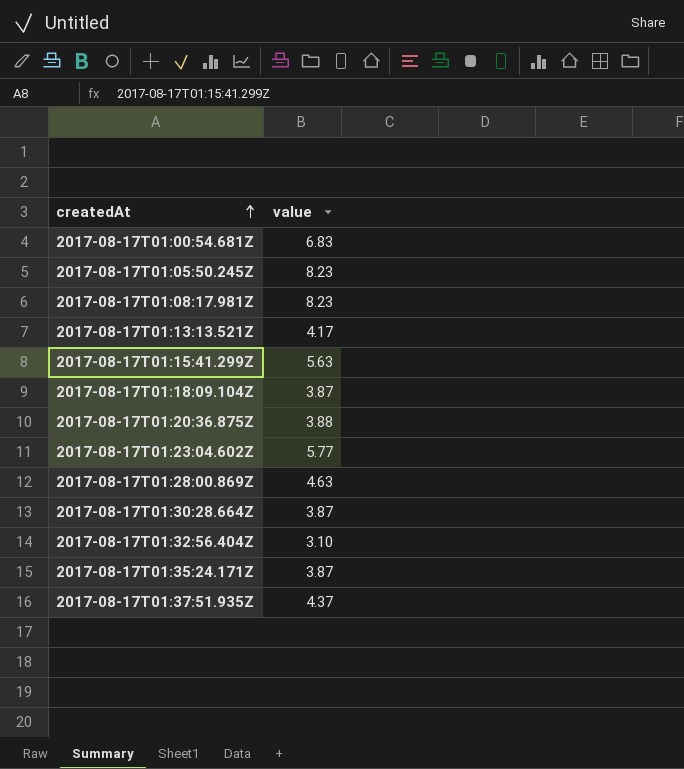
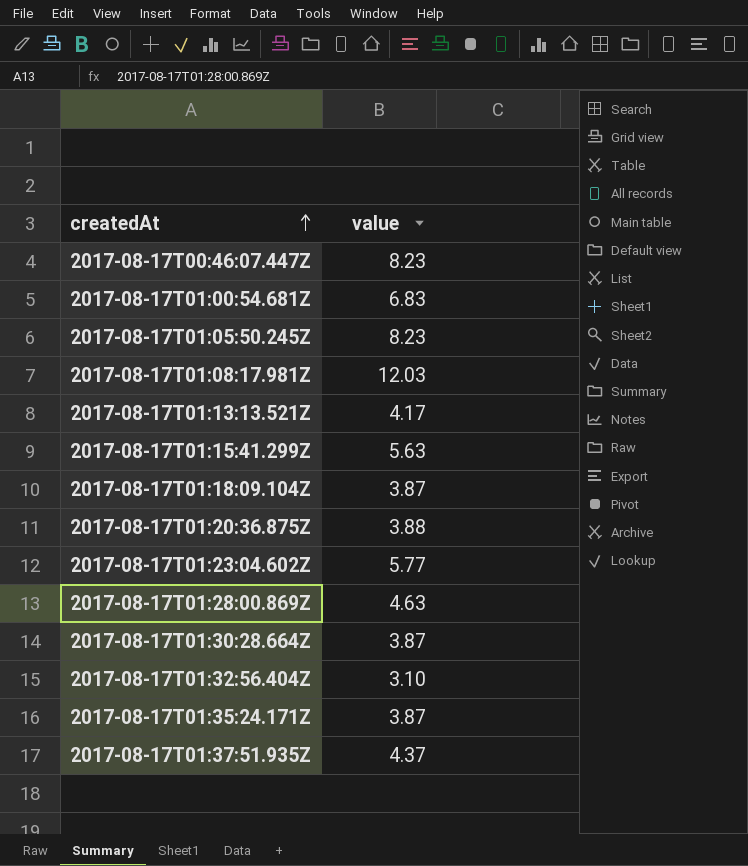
row 2017-08-17T00:46:07.447Z: none -> 8.23
2017-08-17T01:08:17.981Z | value: 8.23 -> 12.03

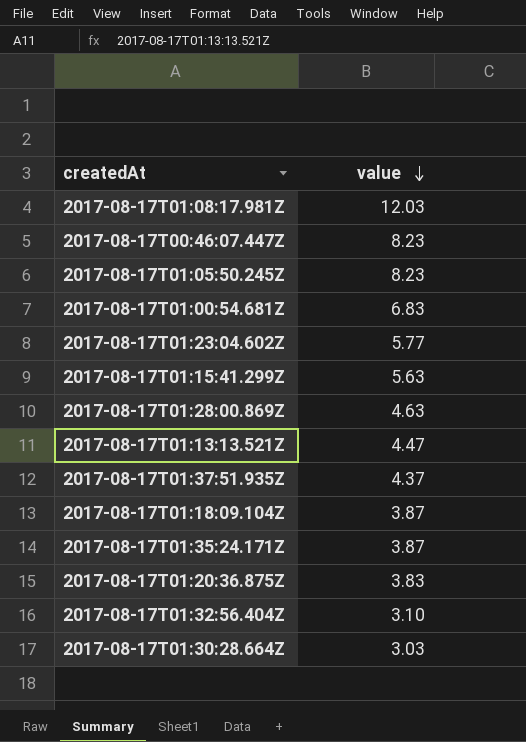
row order: createdAt ascending -> value descending
2017-08-17T01:13:13.521Z | value: 4.17 -> 4.47
2017-08-17T01:20:36.875Z | value: 3.88 -> 3.83
2017-08-17T01:30:28.664Z | value: 3.87 -> 3.03

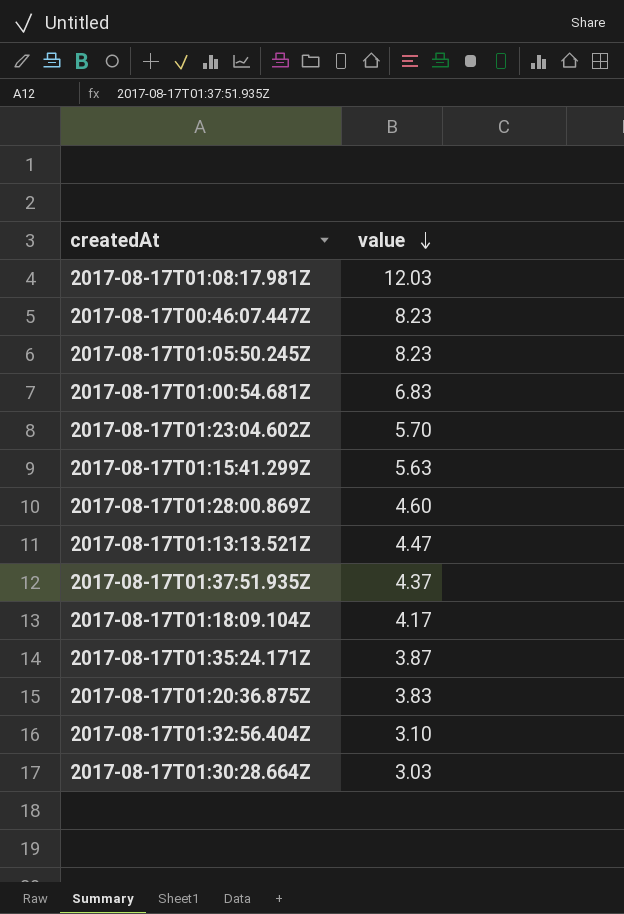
2017-08-17T01:23:04.602Z | value: 5.77 -> 5.70
2017-08-17T01:28:00.869Z | value: 4.63 -> 4.60
2017-08-17T01:18:09.104Z | value: 3.87 -> 4.17

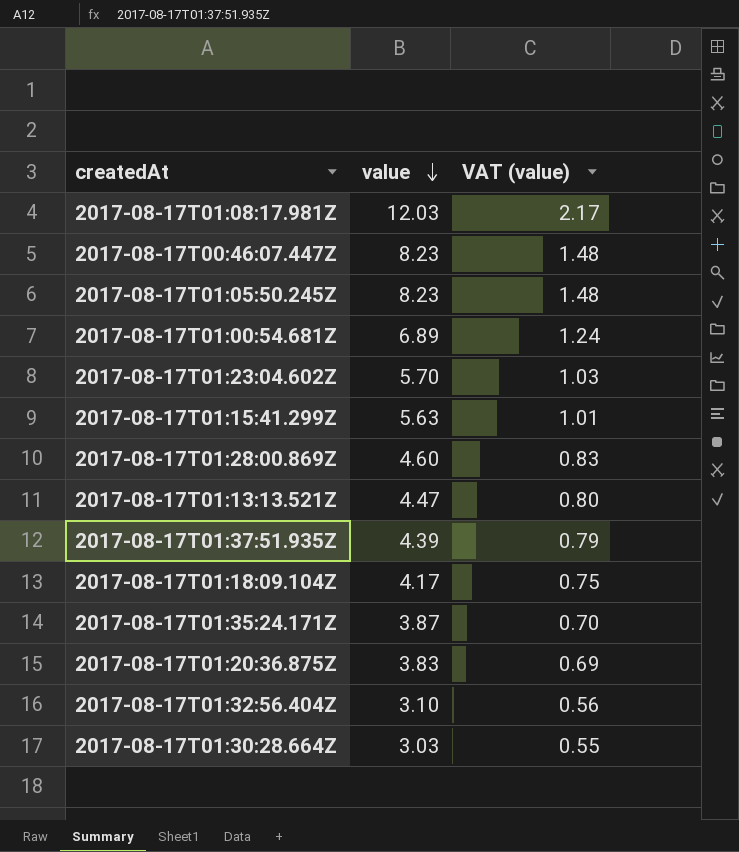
column VAT (value) | formula: none -> [value] * 0.18
2017-08-17T01:00:54.681Z | value: 6.83 -> 6.89
2017-08-17T01:37:51.935Z | value: 4.37 -> 4.39

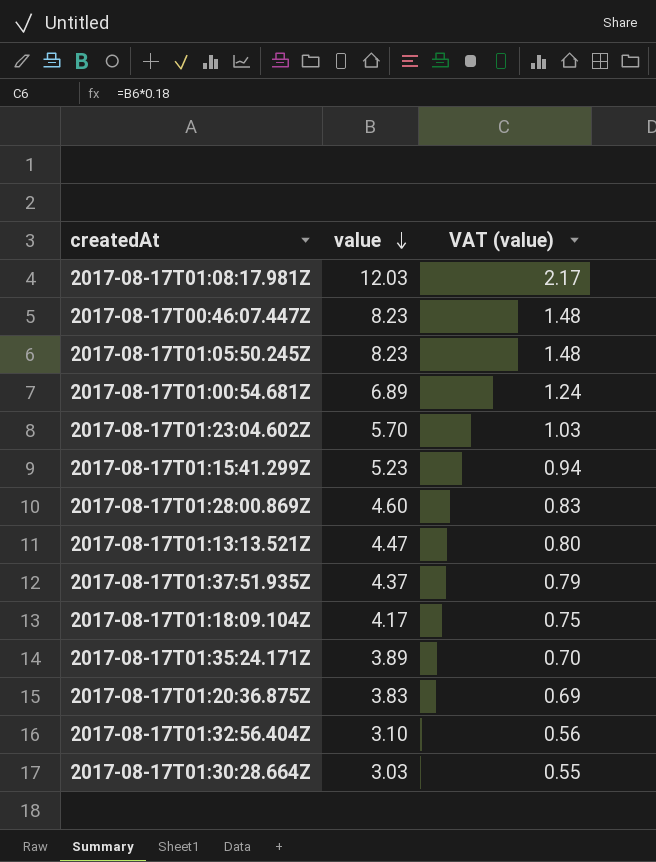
2017-08-17T01:15:41.299Z | value: 5.63 -> 5.23
2017-08-17T01:15:41.299Z | VAT (value): 1.01 -> 0.94
2017-08-17T01:37:51.935Z | value: 4.39 -> 4.37
2017-08-17T01:35:24.171Z | value: 3.87 -> 3.89

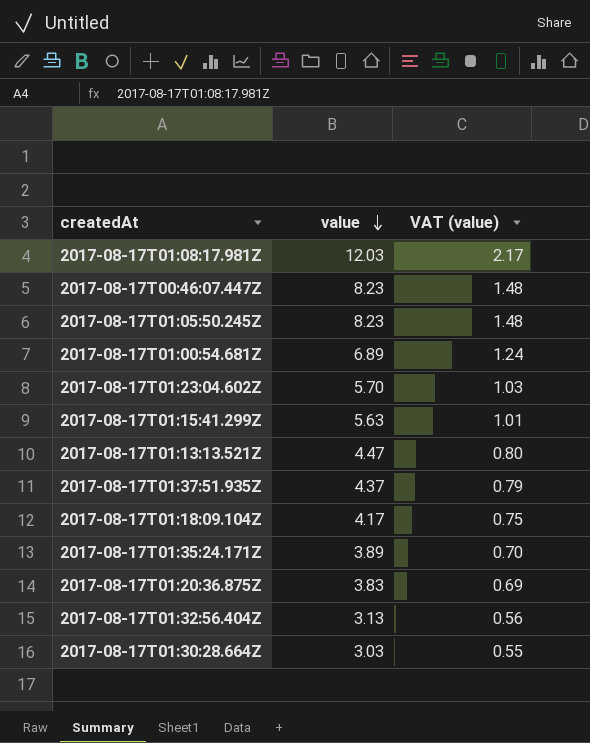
row 2017-08-17T01:28:00.869Z: 4.60 | 0.83 -> none
2017-08-17T01:15:41.299Z | value: 5.23 -> 5.63
2017-08-17T01:15:41.299Z | VAT (value): 0.94 -> 1.01
2017-08-17T01:32:56.404Z | value: 3.10 -> 3.13

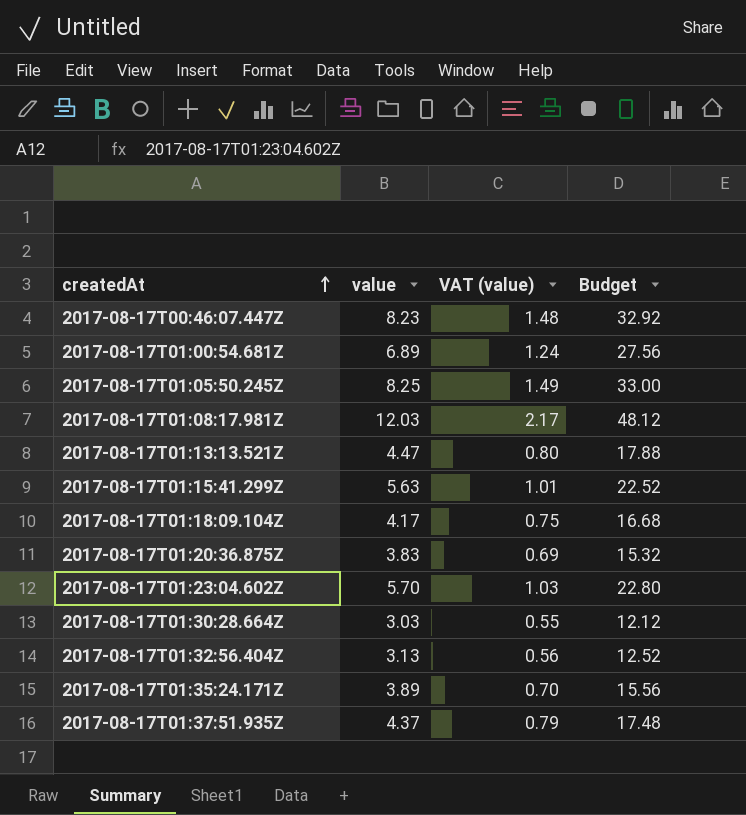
row order: value descending -> createdAt ascending
column Budget | formula: none -> [value] * 4
2017-08-17T01:05:50.245Z | value: 8.23 -> 8.25
2017-08-17T01:05:50.245Z | VAT (value): 1.48 -> 1.49

